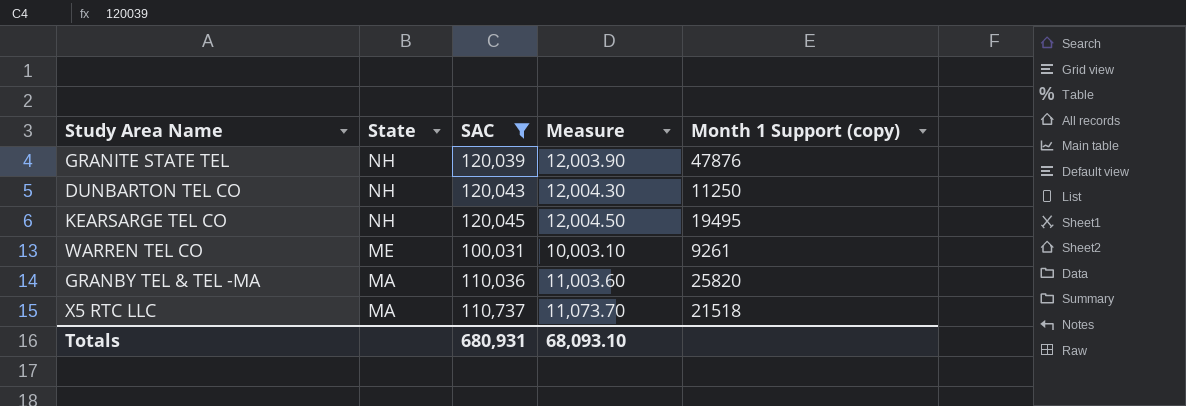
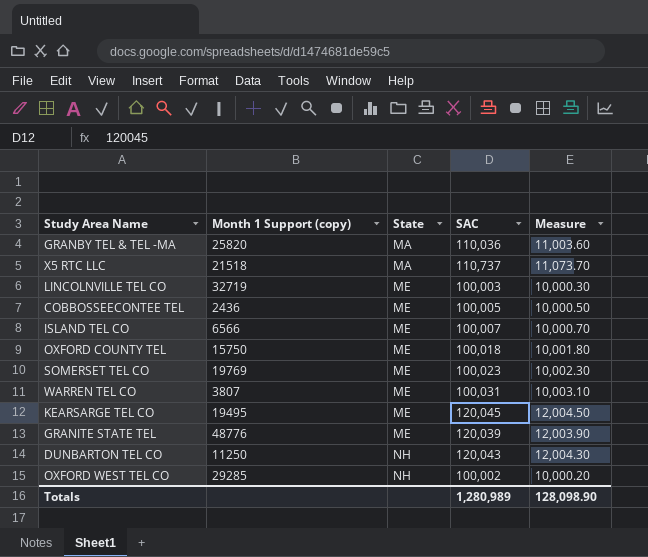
filter: SAC >= 100,031 -> none
row order: State descending -> State ascending
column Month 1 Support (copy) | position: 5 -> 2
WARREN TEL CO | Month 1 Support (copy): 9261 -> 3807
KEARSARGE TEL CO | State: NH -> ME
GRANITE STATE TEL | Month 1 Support (copy): 47876 -> 48776
GRANITE STATE TEL | State: NH -> ME
Totals | SAC: 680,931 -> 1,280,989
Totals | Measure: 68,093.10 -> 128,098.90

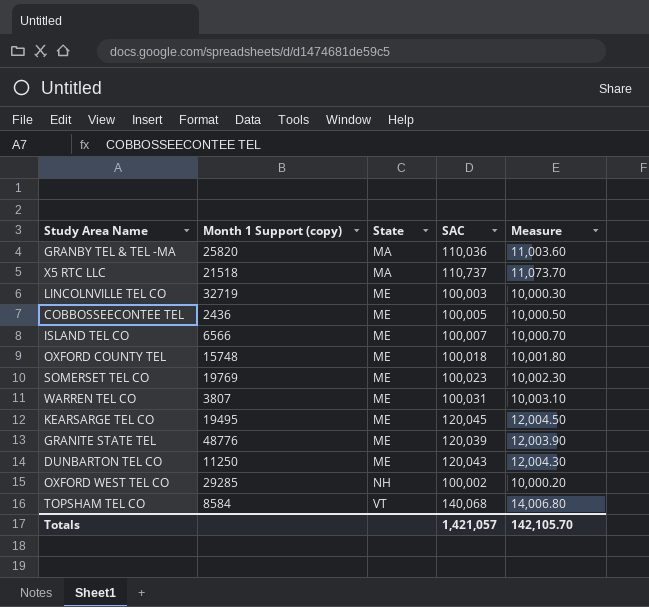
OXFORD COUNTY TEL | Month 1 Support (copy): 15750 -> 15748
DUNBARTON TEL CO | State: NH -> ME
row TOPSHAM TEL CO: none -> 8584 | VT | 140,068 | 14,006.80
Totals | SAC: 1,280,989 -> 1,421,057
Totals | Measure: 128,098.90 -> 142,105.70

